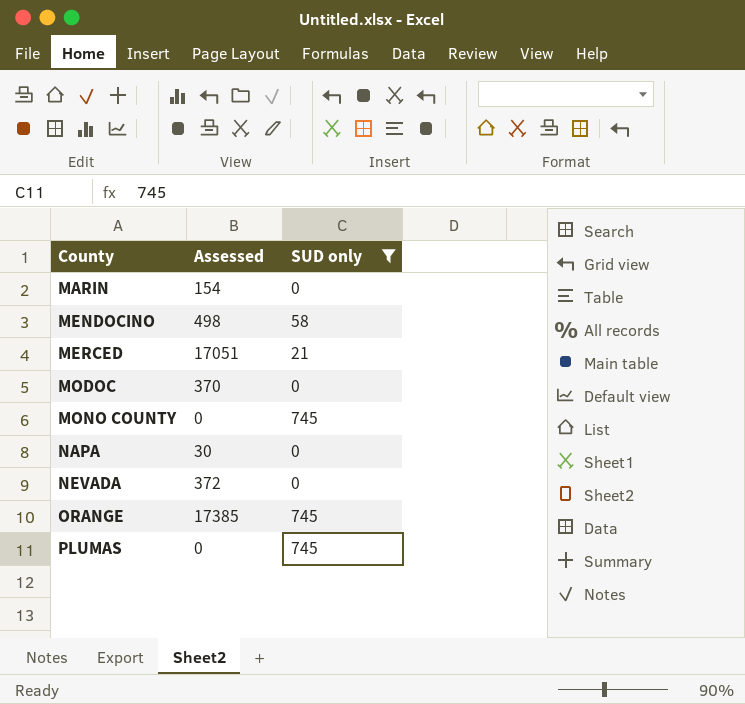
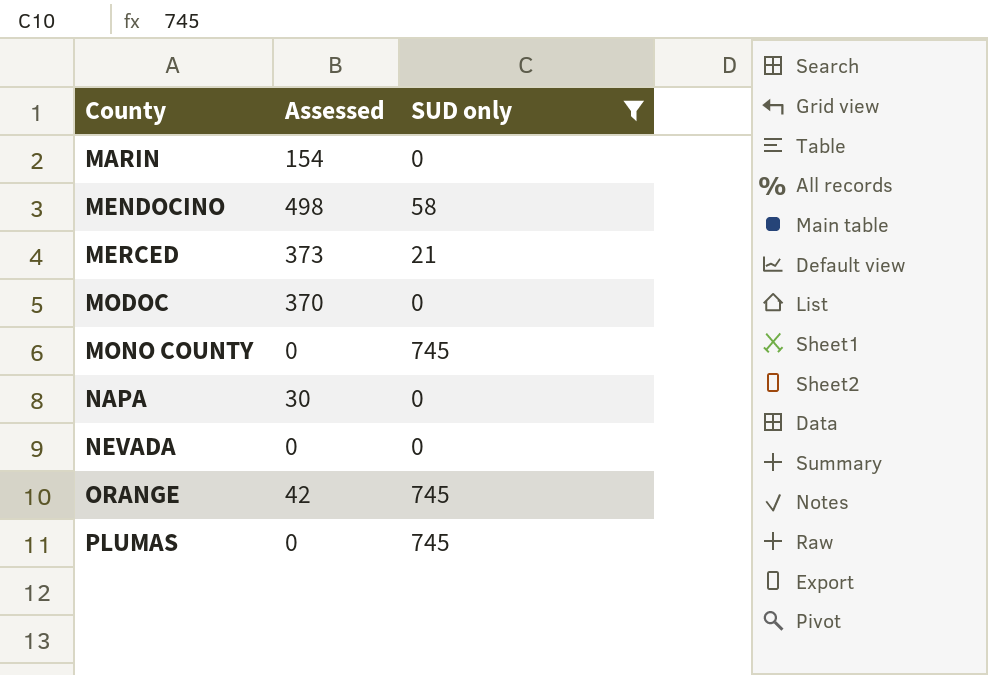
MERCED | Assessed: 17051 -> 373
NEVADA | Assessed: 372 -> 0
ORANGE | Assessed: 17385 -> 42

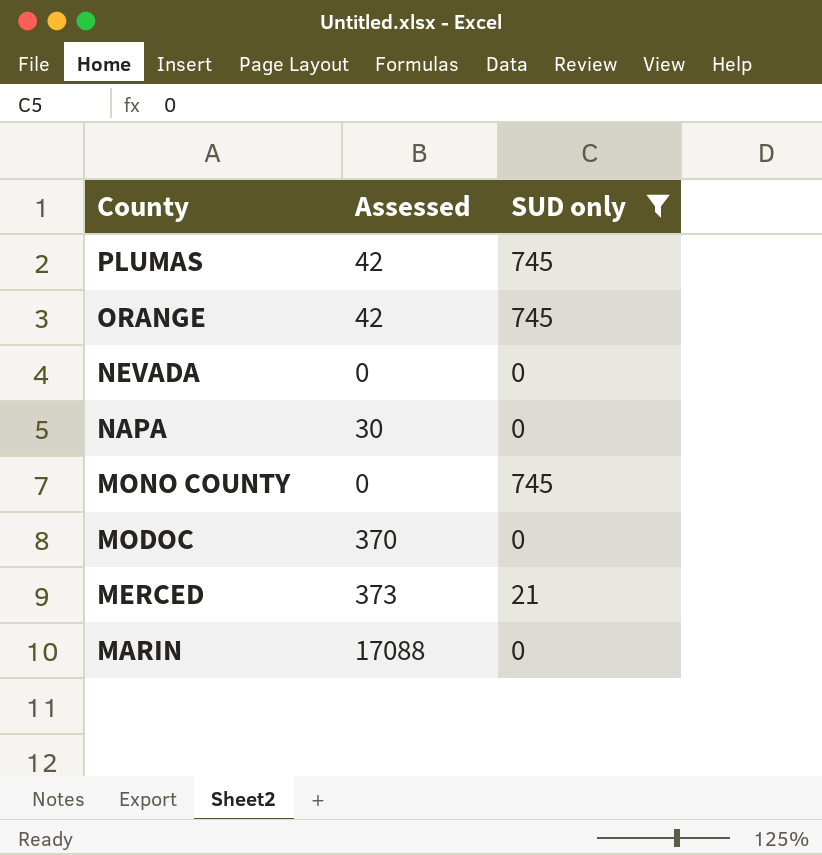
row order: County ascending -> County descending
row MENDOCINO: 498 | 58 -> none
PLUMAS | Assessed: 0 -> 42
MARIN | Assessed: 154 -> 17088

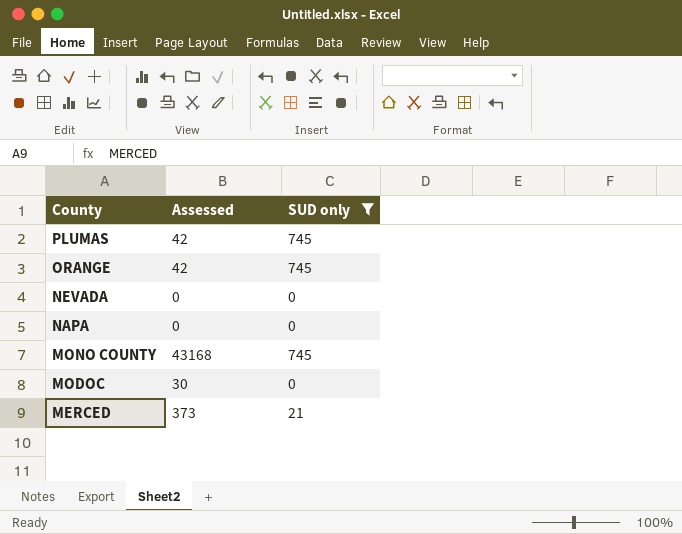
row MARIN: 17088 | 0 -> none
NAPA | Assessed: 30 -> 0
MONO COUNTY | Assessed: 0 -> 43168
MODOC | Assessed: 370 -> 30

